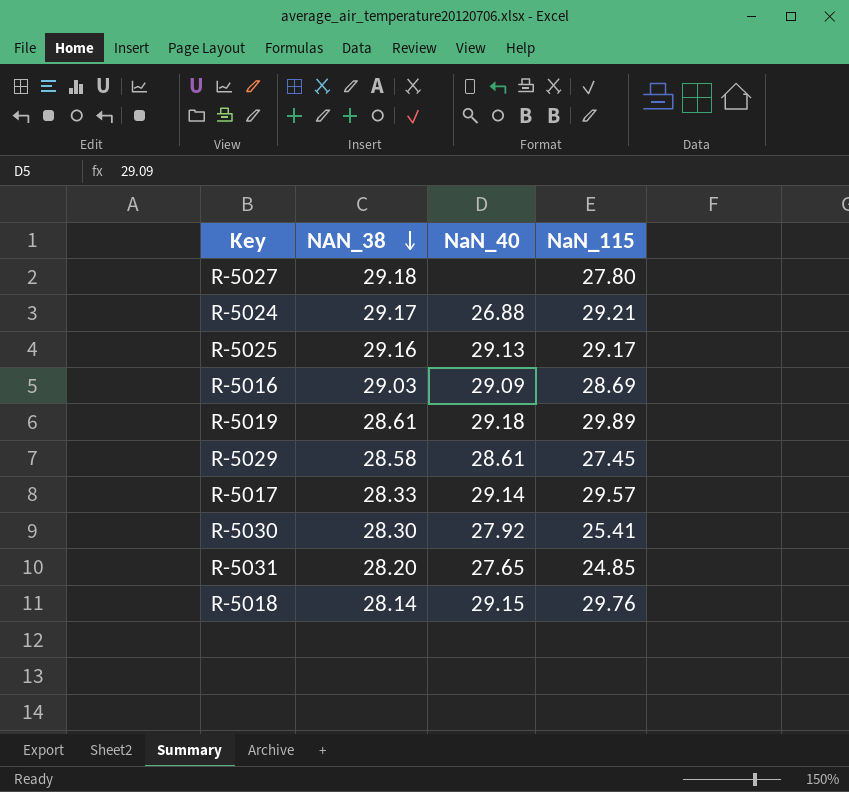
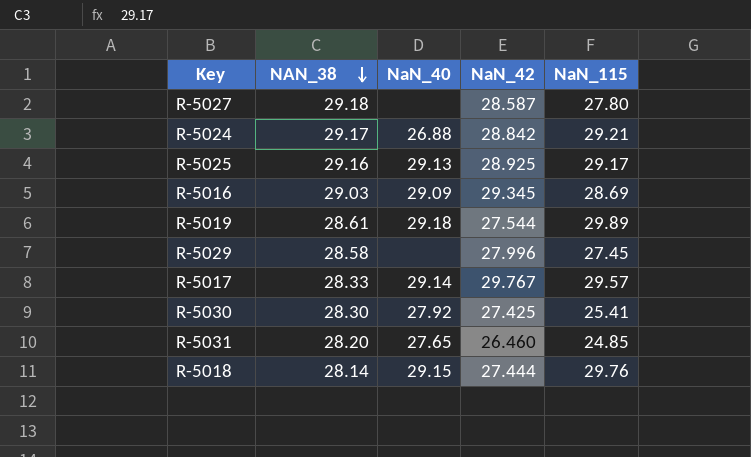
column NaN_42 | position: none -> 4
R-5029 | NaN_40: 28.61 -> none

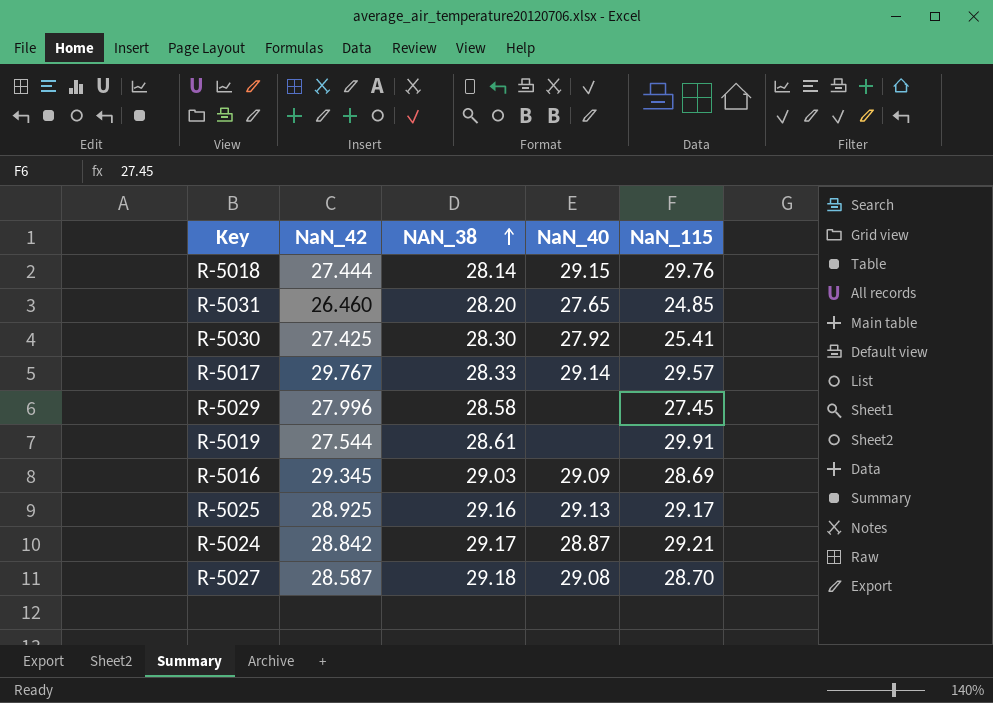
row order: NAN_38 descending -> NAN_38 ascending
column NaN_42 | position: 4 -> 2
R-5019 | NaN_40: 29.18 -> none
R-5019 | NaN_115: 29.89 -> 29.91
R-5024 | NaN_40: 26.88 -> 28.87
R-5027 | NaN_40: none -> 29.08
R-5027 | NaN_115: 27.80 -> 28.70

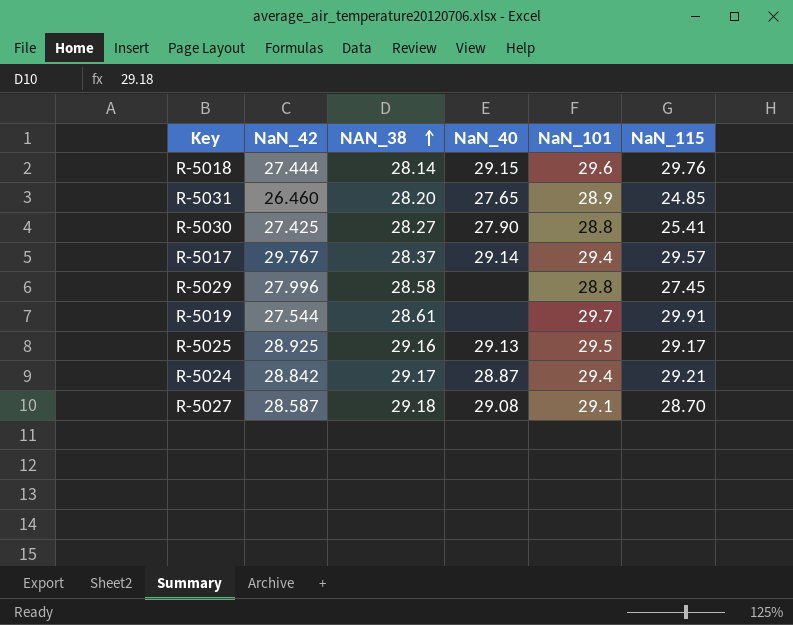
column NaN_101 | position: none -> 5
row R-5016: 29.345 | 29.03 | 29.09 | 28.69 -> none
R-5030 | NAN_38: 28.30 -> 28.27
R-5030 | NaN_40: 27.92 -> 27.90
R-5017 | NAN_38: 28.33 -> 28.37

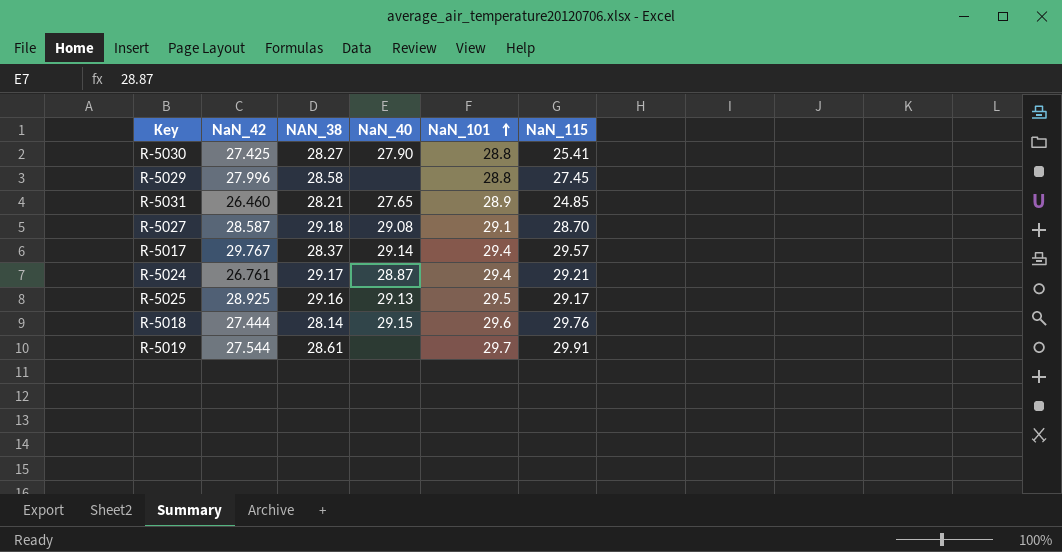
row order: NAN_38 ascending -> NaN_101 ascending
R-5031 | NAN_38: 28.20 -> 28.21
R-5024 | NaN_42: 28.842 -> 26.761

